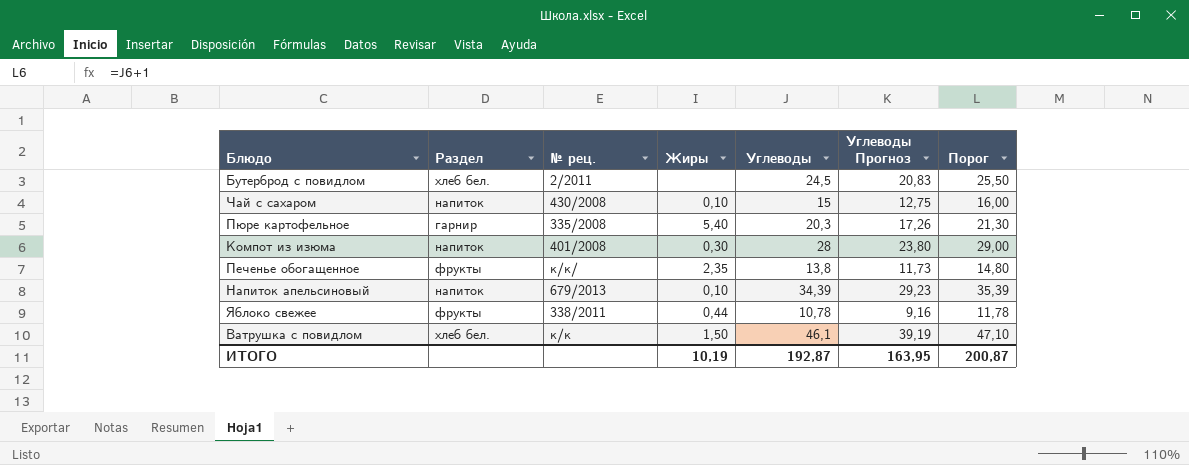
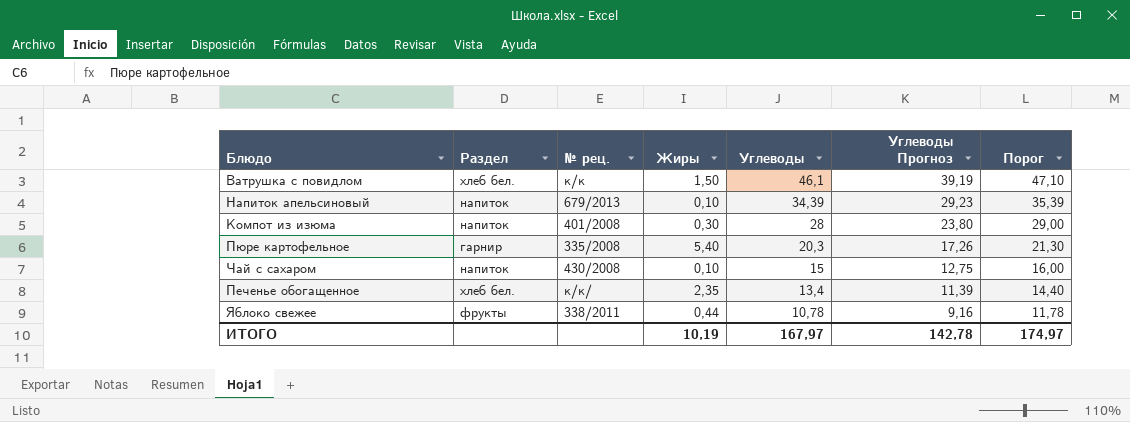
row order: none -> Углеводы descending
row Бутерброд с повидлом: хлеб бел. | 2/2011 | none | 24,5 | 20,83 | 25,50 -> none
Печенье обогащенное | Раздел: фрукты -> хлеб бел.
Печенье обогащенное | Углеводы: 13,8 -> 13,4
Печенье обогащенное | Углеводы Прогноз: 11,73 -> 11,39
Печенье обогащенное | Порог: 14,80 -> 14,40
ИТОГО | Углеводы: 192,87 -> 167,97
ИТОГО | Углеводы Прогноз: 163,95 -> 142,78
ИТОГО | Порог: 200,87 -> 174,97

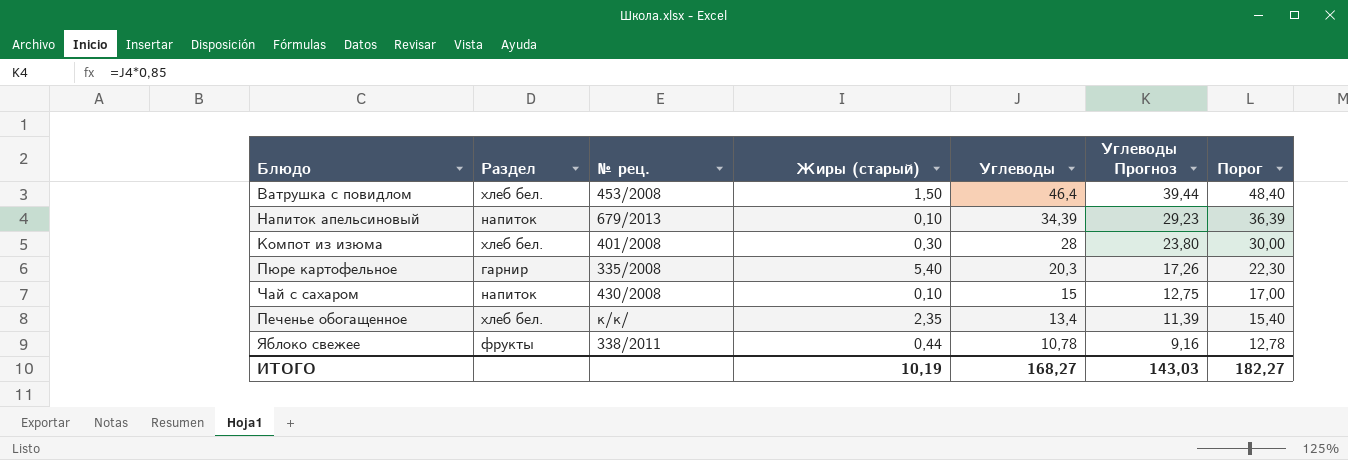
column name: Жиры -> Жиры (старый)
column Порог | formula: [Углеводы] + 1 -> [Углеводы] + 2
Ватрушка с повидлом | № рец.: к/к -> 453/2008
Ватрушка с повидлом | Углеводы: 46,1 -> 46,4
Ватрушка с повидлом | Углеводы Прогноз: 39,19 -> 39,44
Компот из изюма | Раздел: напиток -> хлеб бел.
ИТОГО | Углеводы: 167,97 -> 168,27
ИТОГО | Углеводы Прогноз: 142,78 -> 143,03
ИТОГО | Порог: 174,97 -> 182,27

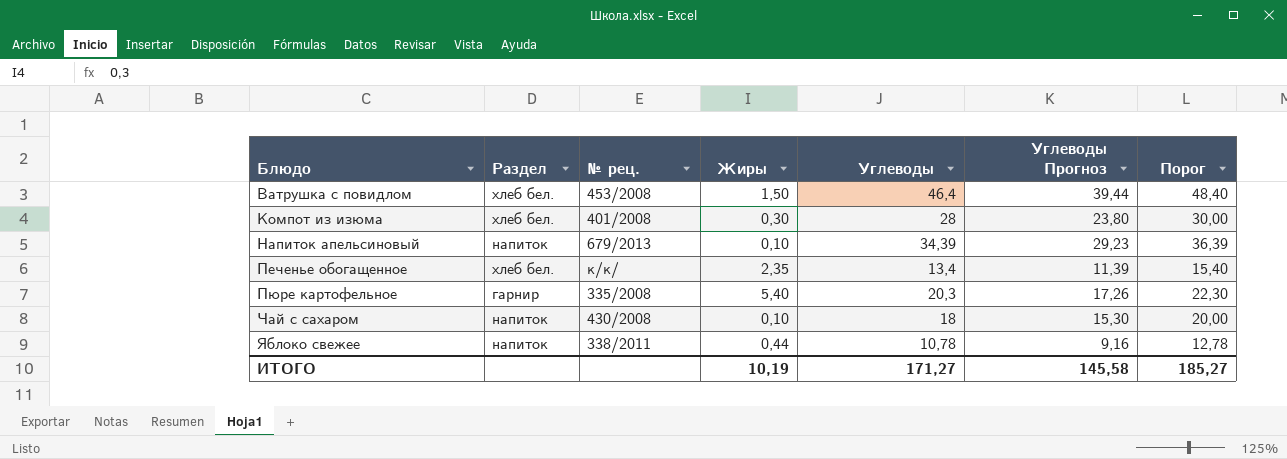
row order: Углеводы descending -> Блюдо ascending
column name: Жиры (старый) -> Жиры
Чай с сахаром | Углеводы: 15 -> 18
Чай с сахаром | Углеводы Прогноз: 12,75 -> 15,30
Чай с сахаром | Порог: 17,00 -> 20,00
Яблоко свежее | Раздел: фрукты -> напиток
ИТОГО | Углеводы: 168,27 -> 171,27
ИТОГО | Углеводы Прогноз: 143,03 -> 145,58
ИТОГО | Порог: 182,27 -> 185,27

